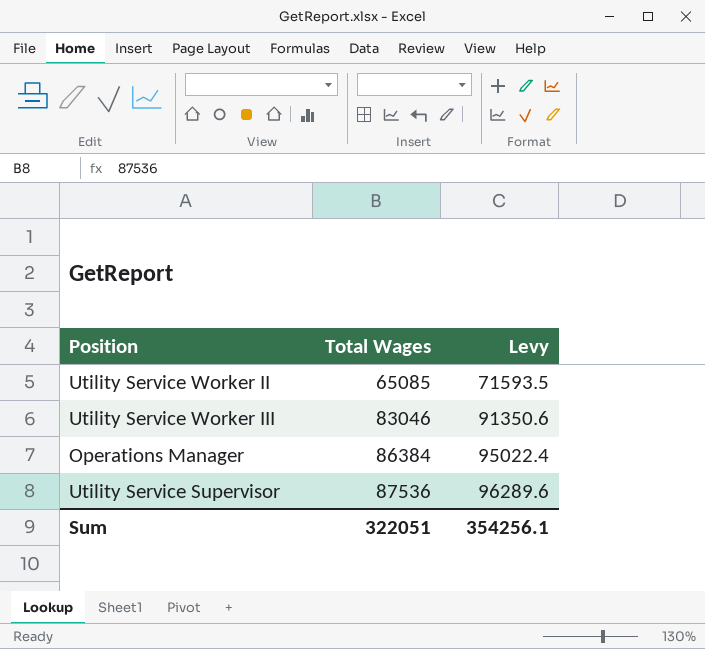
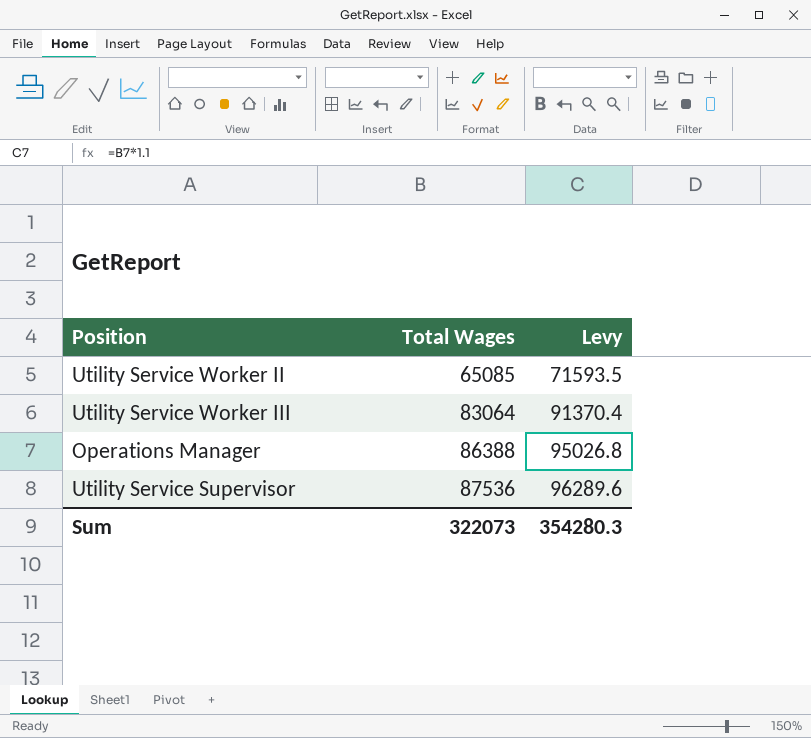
Utility Service Worker III | Total Wages: 83046 -> 83064
Utility Service Worker III | Levy: 91350.6 -> 91370.4
Operations Manager | Total Wages: 86384 -> 86388
Operations Manager | Levy: 95022.4 -> 95026.8
Sum | Total Wages: 322051 -> 322073
Sum | Levy: 354256.1 -> 354280.3

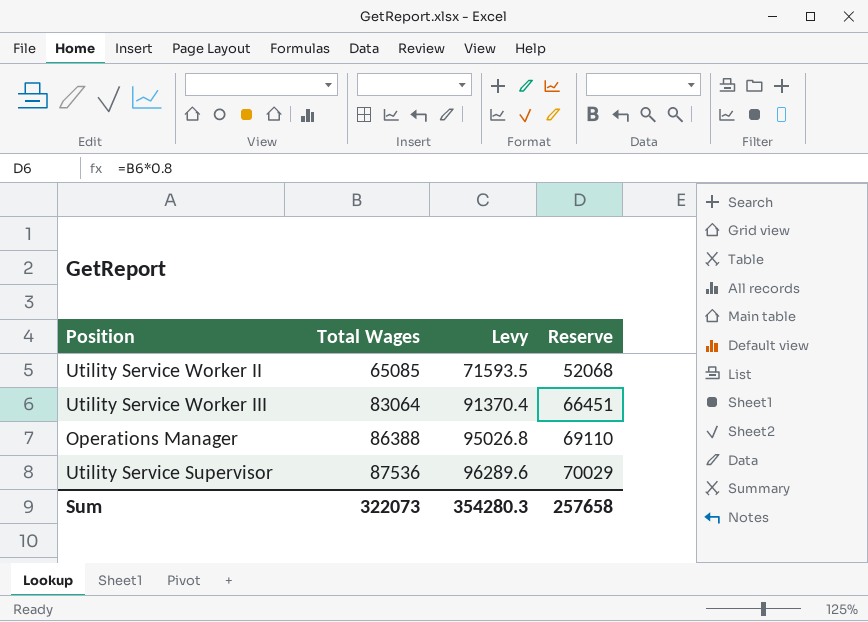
column Reserve | formula: none -> [Total Wages] * 0.8

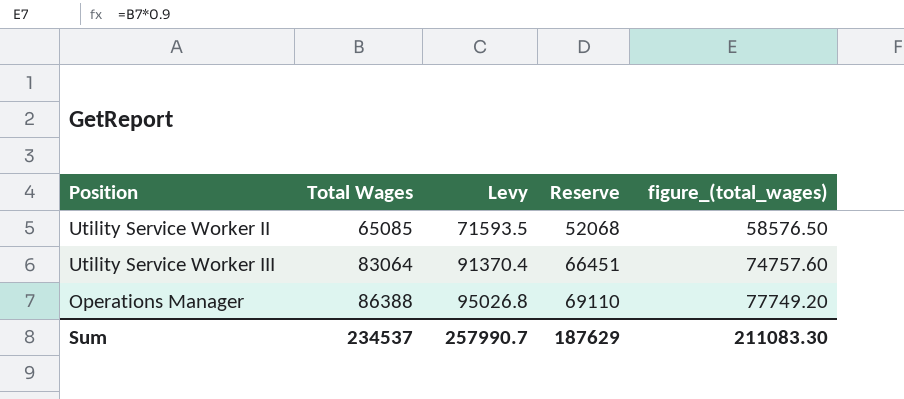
column figure_(total_wages) | formula: none -> [Total Wages] * 0.9
row Utility Service Supervisor: 87536 | 96289.6 | 70029 -> none
Sum | Total Wages: 322073 -> 234537
Sum | Levy: 354280.3 -> 257990.7
Sum | Reserve: 257658 -> 187629

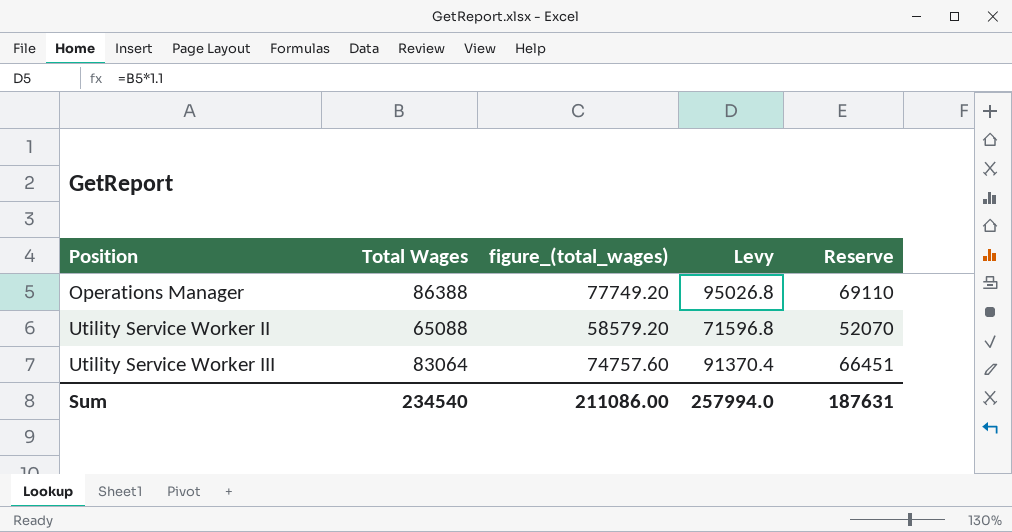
row order: Total Wages ascending -> Position ascending
column figure_(total_wages) | position: 5 -> 3
Utility Service Worker II | Total Wages: 65085 -> 65088
Utility Service Worker II | figure_(total_wages): 58576.50 -> 58579.20
Utility Service Worker II | Levy: 71593.5 -> 71596.8
Utility Service Worker II | Reserve: 52068 -> 52070
Sum | Total Wages: 234537 -> 234540
Sum | figure_(total_wages): 211083.30 -> 211086.00
Sum | Levy: 257990.7 -> 257994.0
Sum | Reserve: 187629 -> 187631

